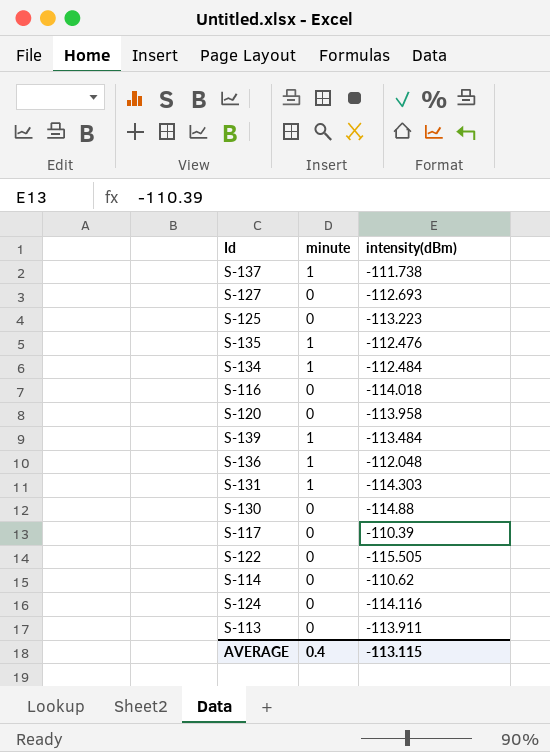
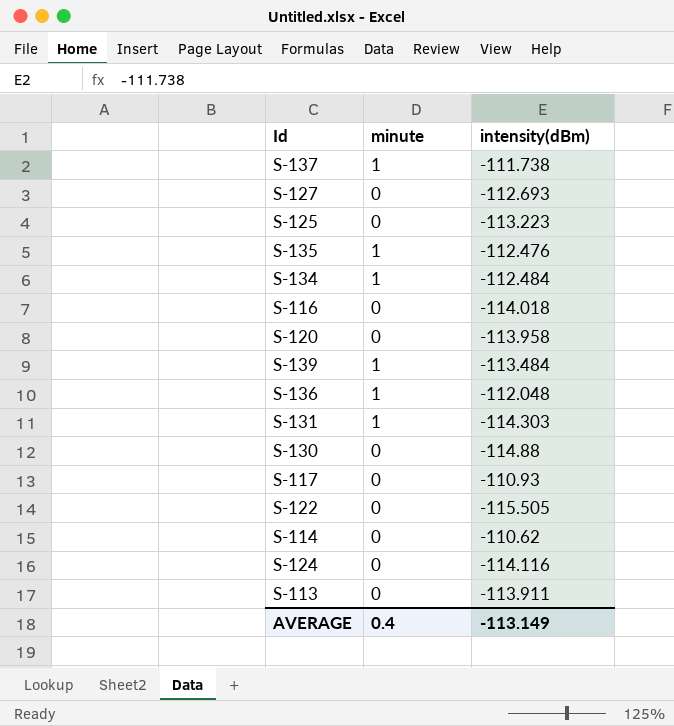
S-117 | intensity(dBm): -110.39 -> -110.93
AVERAGE | intensity(dBm): -113.115 -> -113.149

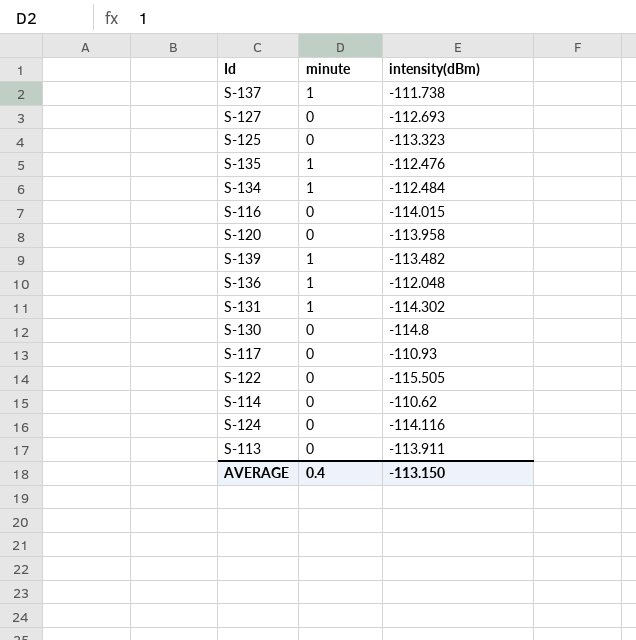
S-125 | intensity(dBm): -113.223 -> -113.323
S-116 | intensity(dBm): -114.018 -> -114.015
S-139 | intensity(dBm): -113.484 -> -113.482
S-131 | intensity(dBm): -114.303 -> -114.302
S-130 | intensity(dBm): -114.88 -> -114.8
AVERAGE | intensity(dBm): -113.149 -> -113.150

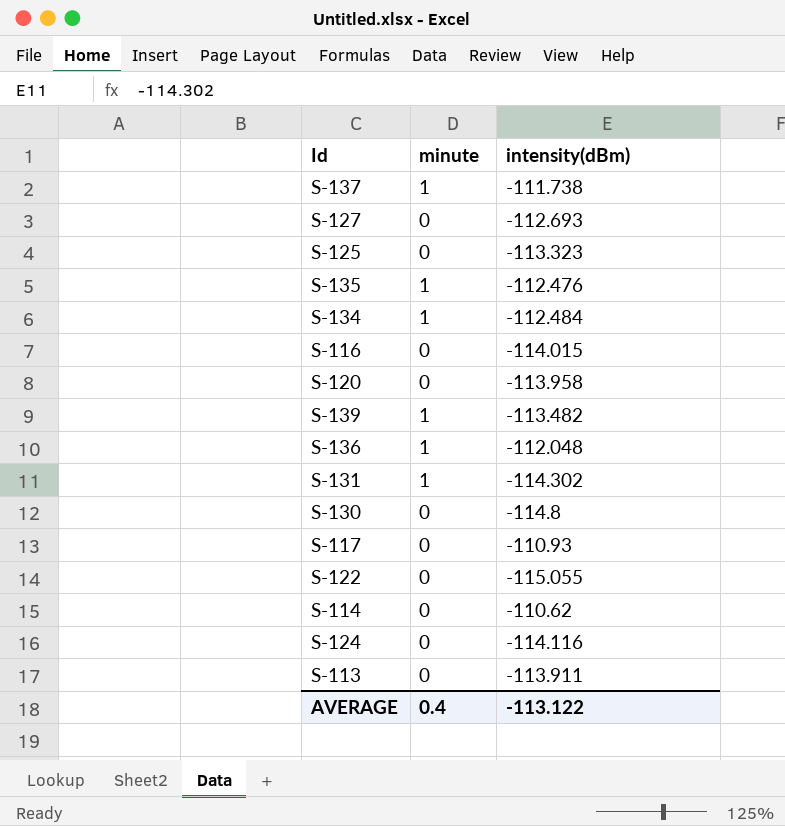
S-122 | intensity(dBm): -115.505 -> -115.055
AVERAGE | intensity(dBm): -113.150 -> -113.122

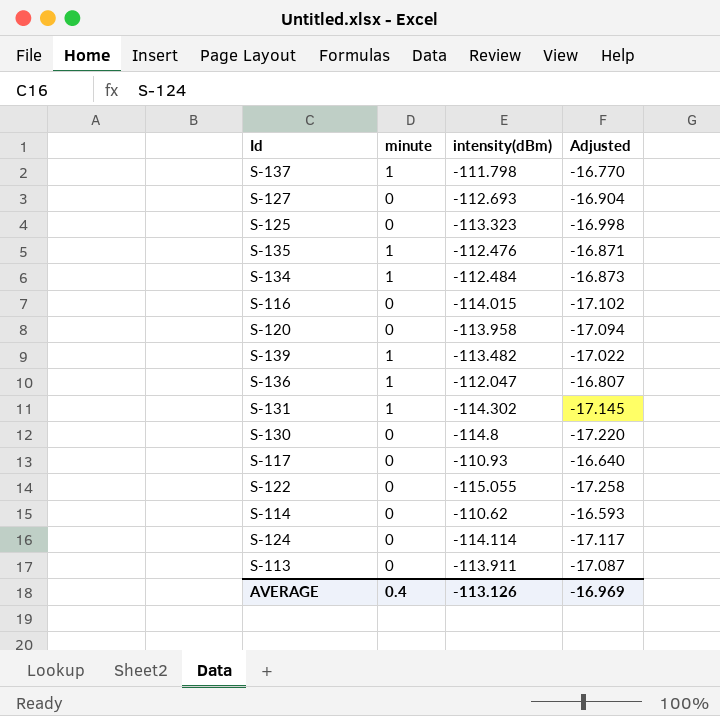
column Adjusted | formula: none -> [intensity(dBm)] * 0.15
S-137 | intensity(dBm): -111.738 -> -111.798
S-136 | intensity(dBm): -112.048 -> -112.047
S-124 | intensity(dBm): -114.116 -> -114.114
AVERAGE | intensity(dBm): -113.122 -> -113.126

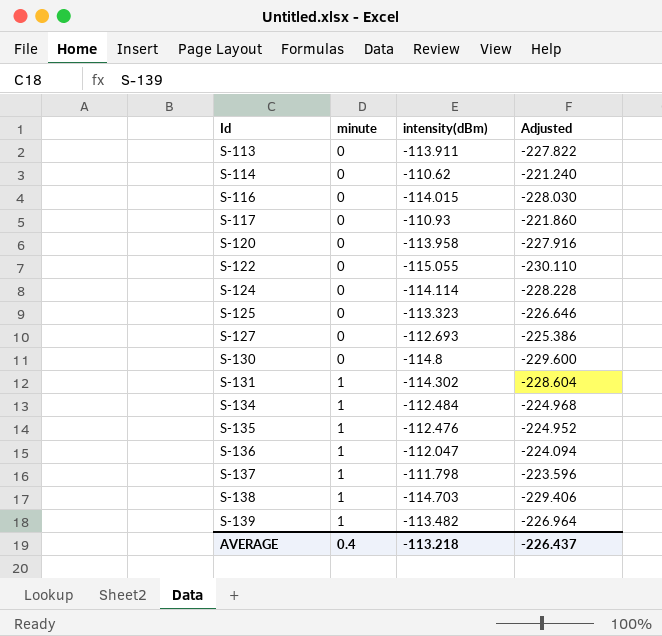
row order: none -> Id ascending
column Adjusted | formula: [intensity(dBm)] * 0.15 -> [intensity(dBm)] * 2
row S-138: none -> 1 | -114.703 | -229.406
AVERAGE | intensity(dBm): -113.126 -> -113.218
AVERAGE | Adjusted: -16.969 -> -226.437

